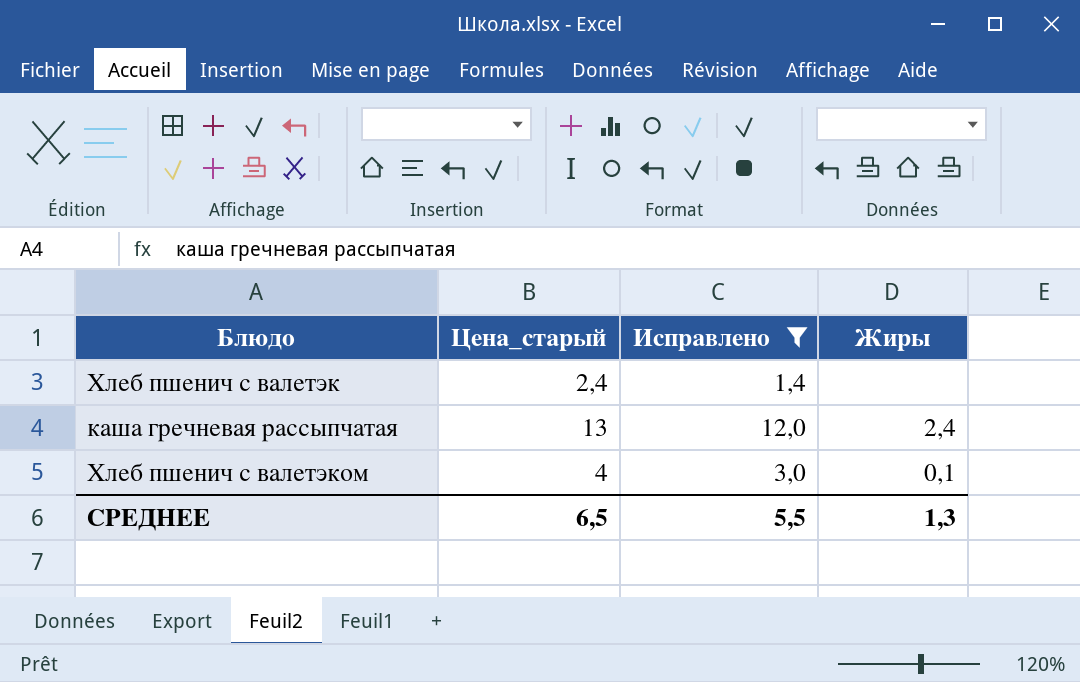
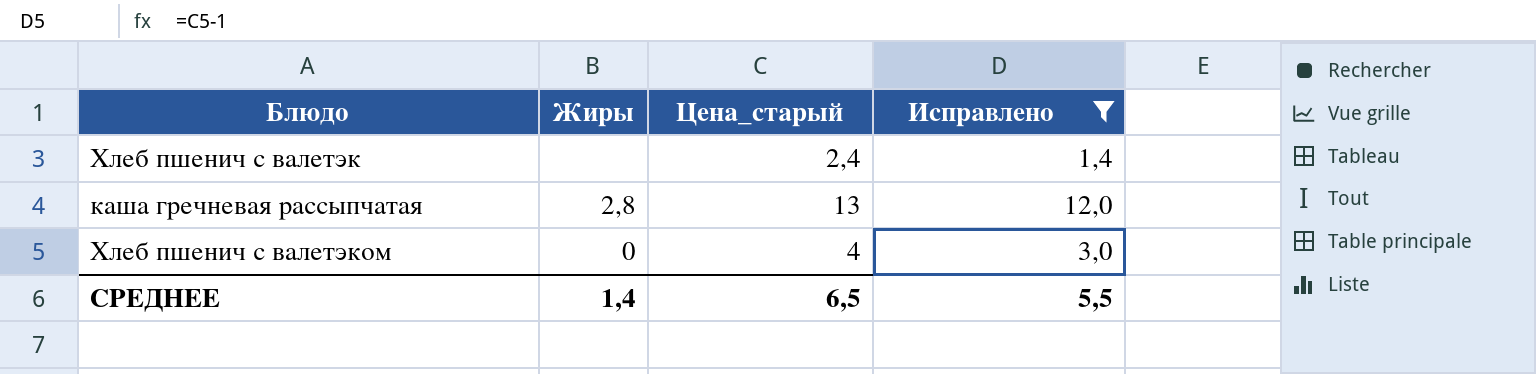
column Жиры | position: 4 -> 2
каша гречневая рассыпчатая | Жиры: 2,4 -> 2,8
Хлеб пшенич с валетэком | Жиры: 0,1 -> 0
СРЕДНЕЕ | Жиры: 1,3 -> 1,4

